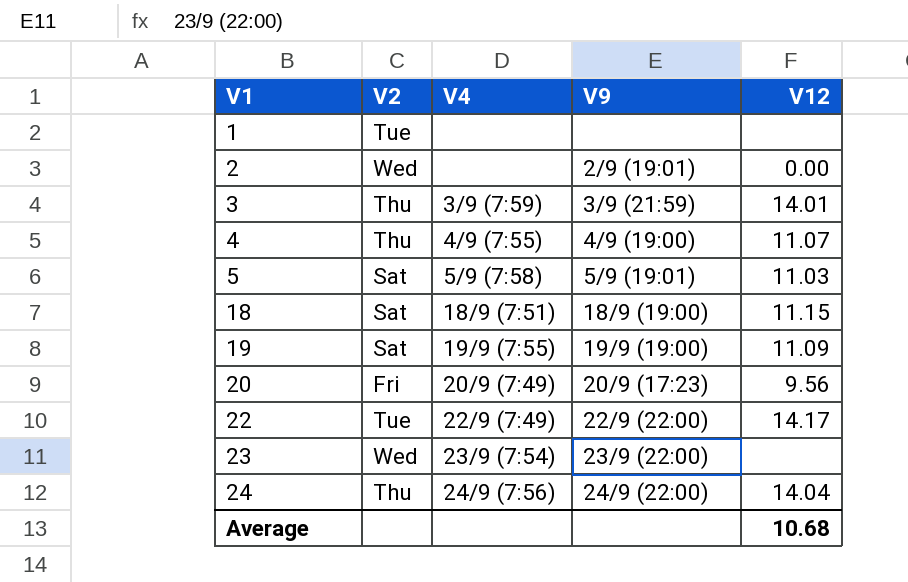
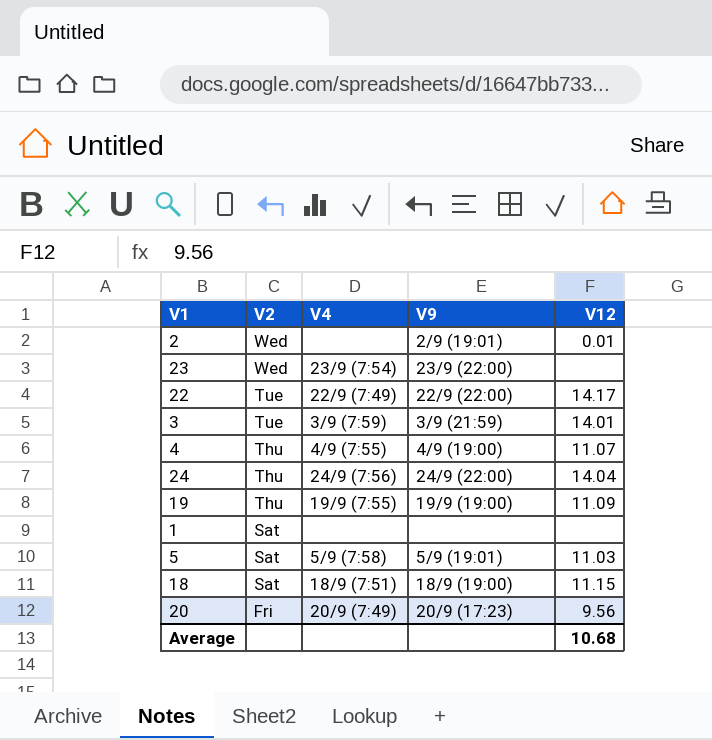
row order: V1 ascending -> V2 descending
2 | V12: 0.00 -> 0.01
3 | V2: Thu -> Tue
19 | V2: Sat -> Thu
1 | V2: Tue -> Sat

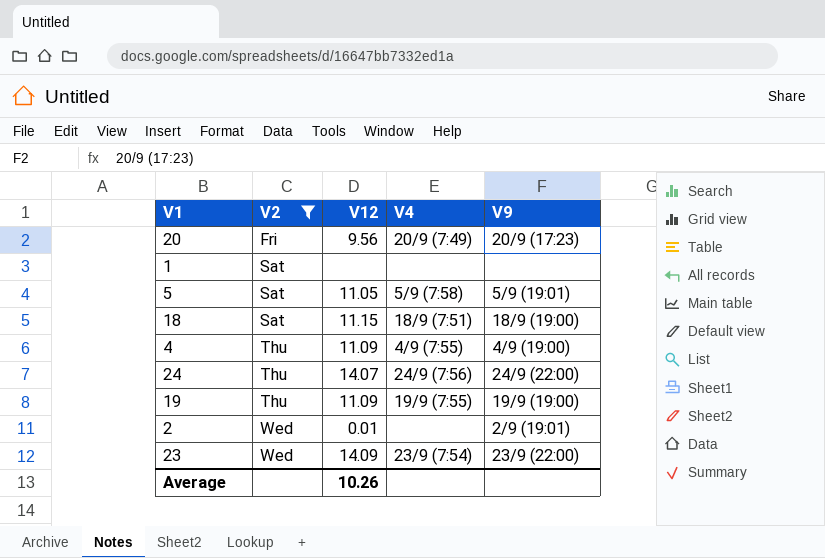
filter: none -> V2 != Tue
row order: V2 descending -> V2 ascending
column V12 | position: 5 -> 3
5 | V12: 11.03 -> 11.05
4 | V12: 11.07 -> 11.09
24 | V12: 14.04 -> 14.07
23 | V12: none -> 14.09
Average | V12: 10.68 -> 10.26

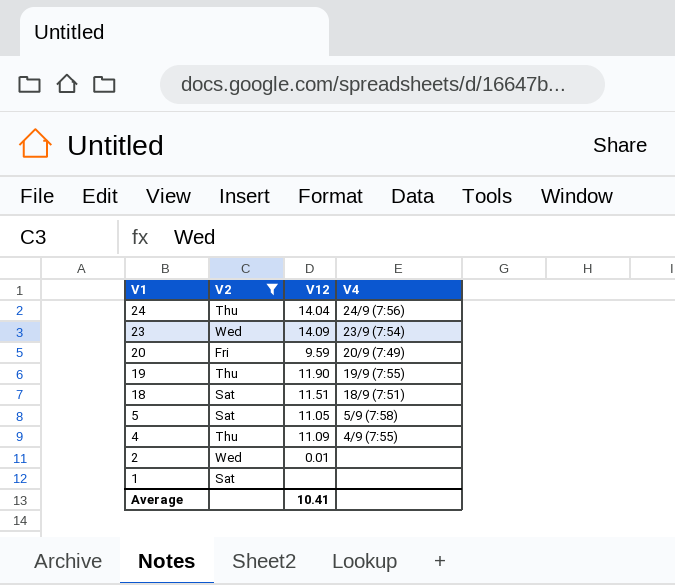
row order: V2 ascending -> V1 descending
column V9 | position: 5 -> none
24 | V12: 14.07 -> 14.04
20 | V12: 9.56 -> 9.59
19 | V12: 11.09 -> 11.90
18 | V12: 11.15 -> 11.51
Average | V12: 10.26 -> 10.41

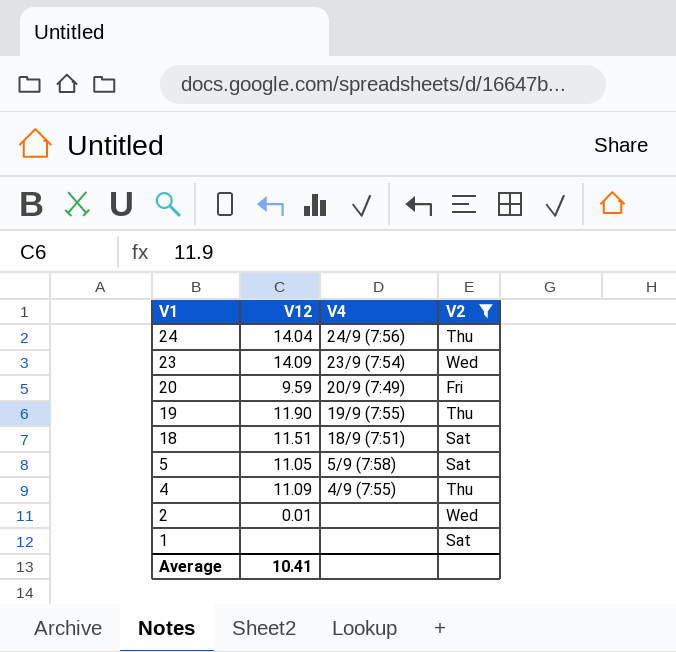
column V2 | position: 2 -> 4

